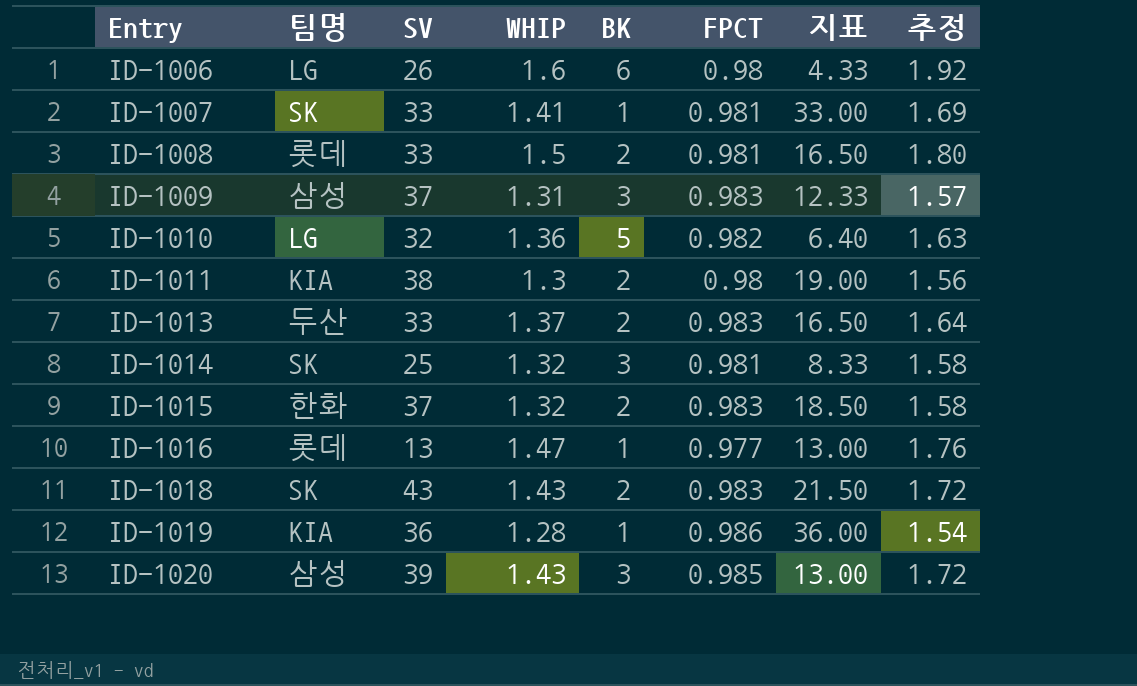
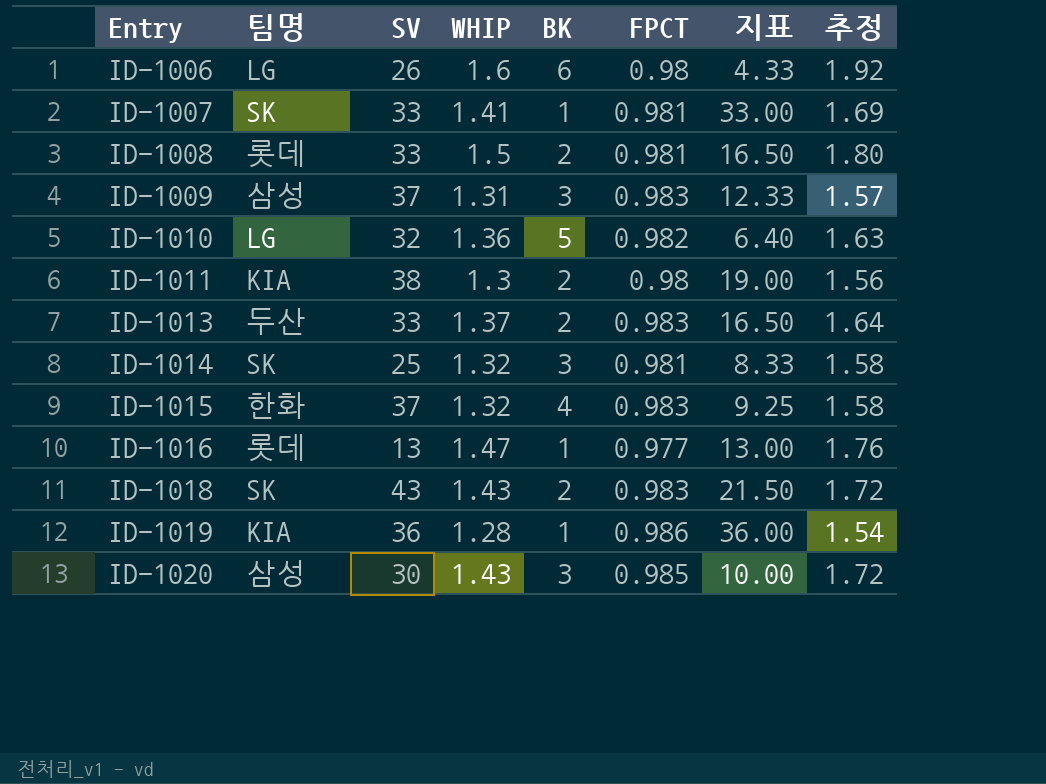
ID-1015 | BK: 2 -> 4
ID-1015 | 지표: 18.50 -> 9.25
ID-1020 | SV: 39 -> 30
ID-1020 | 지표: 13.00 -> 10.00

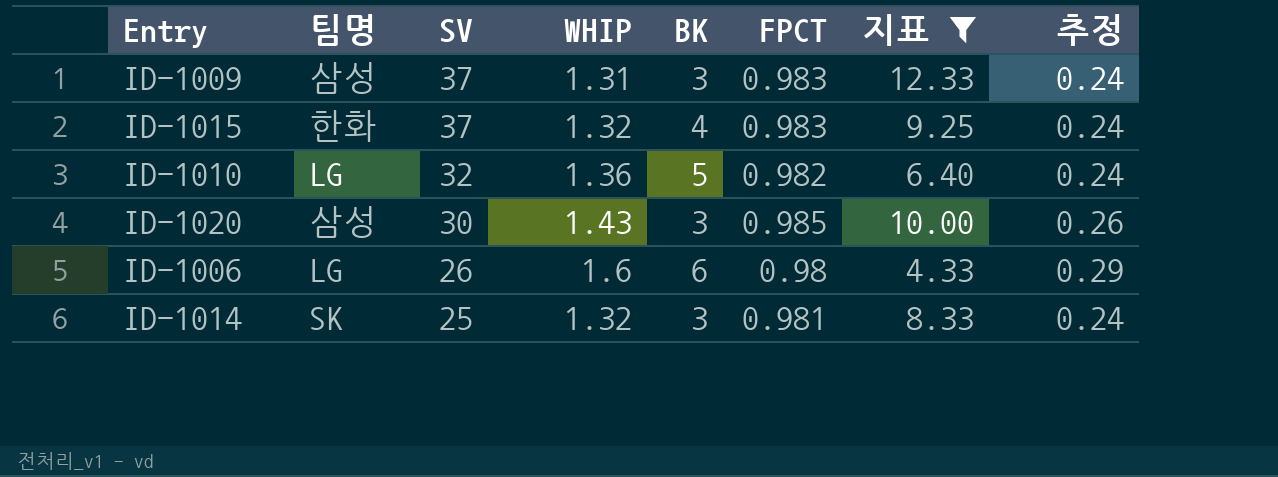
filter: none -> 지표 <= 12.33
row order: Entry ascending -> SV descending
column 추정 | formula: [WHIP] * 1.2 -> [WHIP] * 0.18

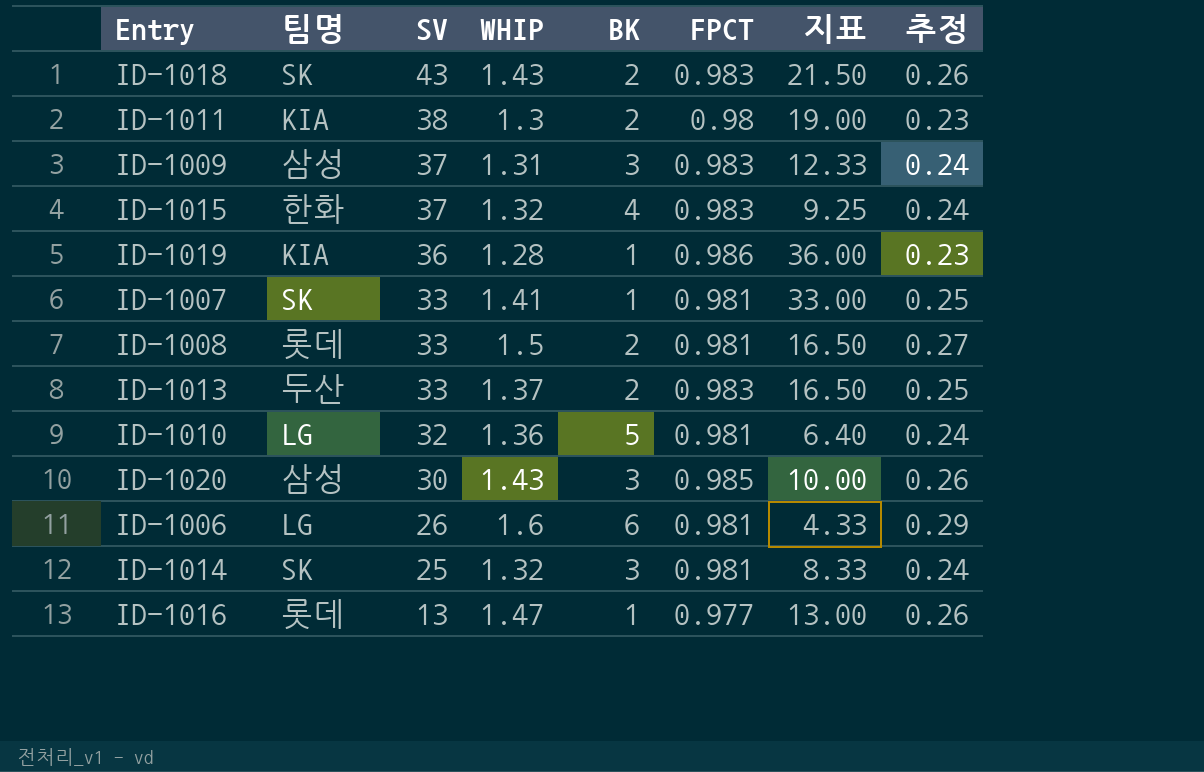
filter: 지표 <= 12.33 -> none
ID-1010 | FPCT: 0.982 -> 0.981
ID-1006 | FPCT: 0.98 -> 0.981

